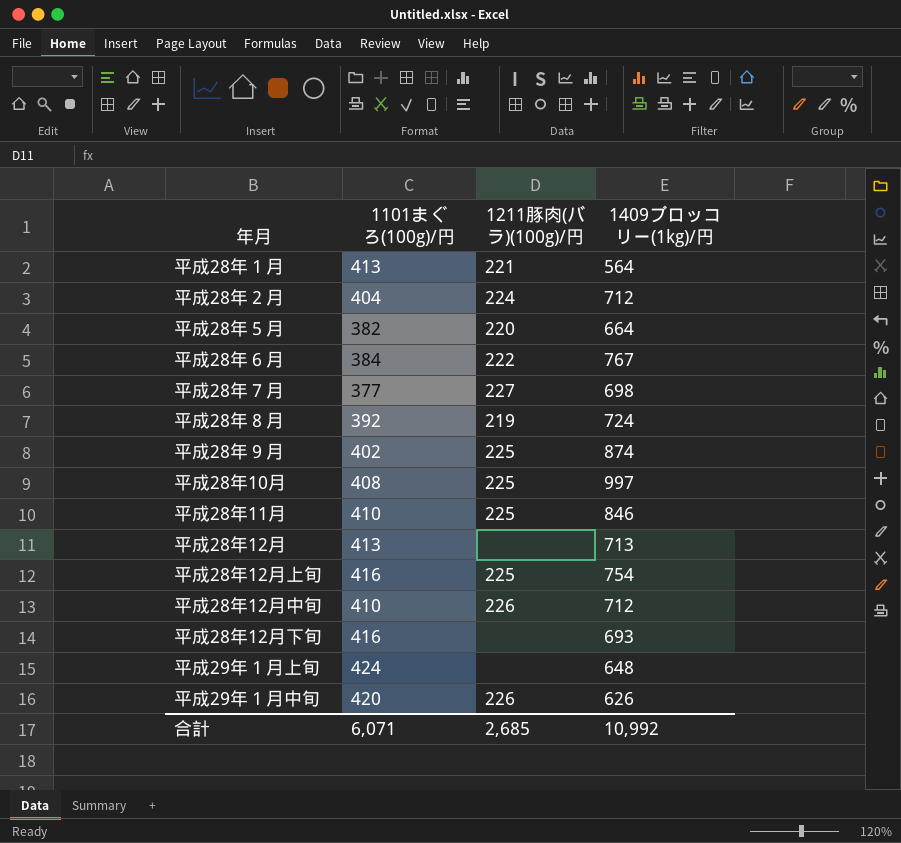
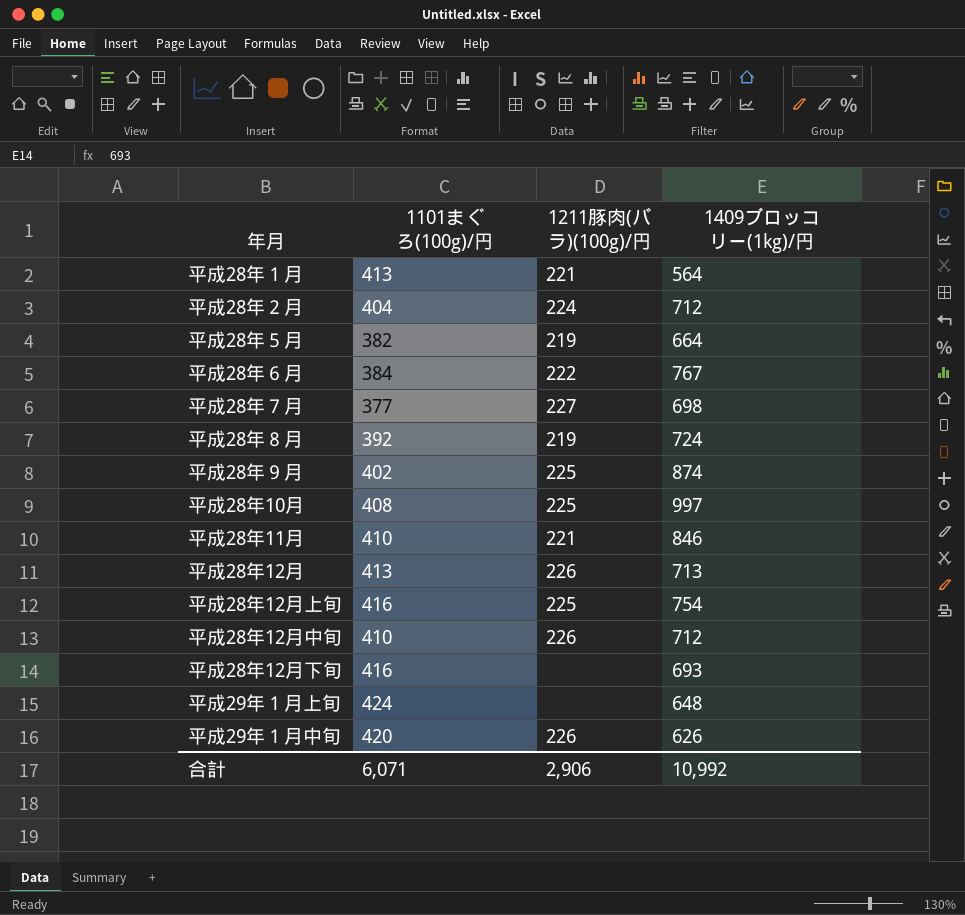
平成28年５月 | 1211豚肉(バラ)(100g)/円: 220 -> 219
平成28年11月 | 1211豚肉(バラ)(100g)/円: 225 -> 221
平成28年12月 | 1211豚肉(バラ)(100g)/円: none -> 226
合計 | 1211豚肉(バラ)(100g)/円: 2,685 -> 2,906

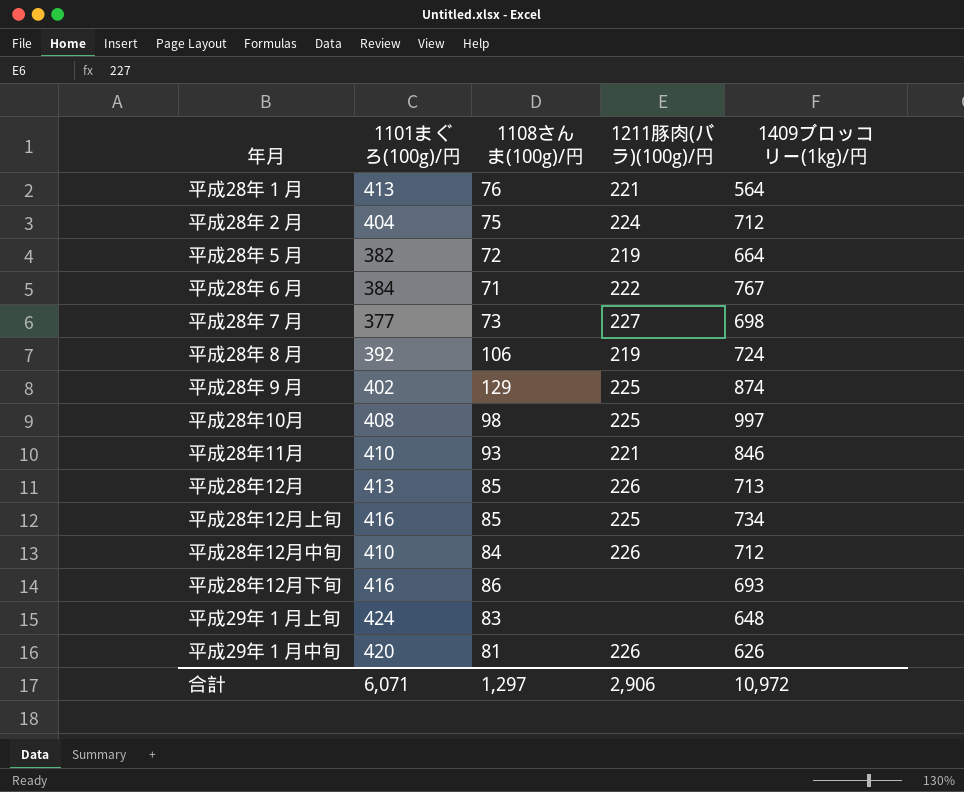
column 1108さんま(100g)/円 | position: none -> 3
平成28年12月上旬 | 1409ブロッコリー(1kg)/円: 754 -> 734
合計 | 1409ブロッコリー(1kg)/円: 10,992 -> 10,972

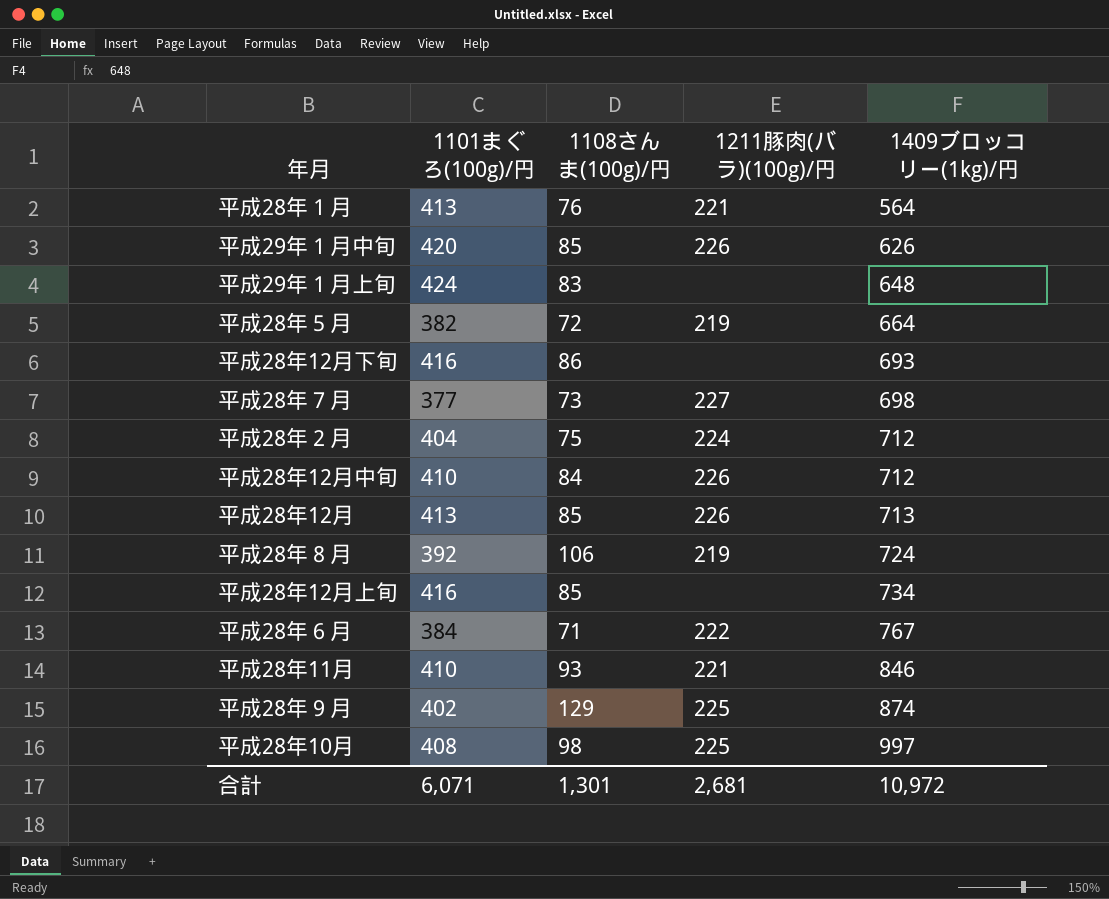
row order: none -> 1409ブロッコリー(1kg)/円 ascending
平成29年１月中旬 | 1108さんま(100g)/円: 81 -> 85
平成28年12月上旬 | 1211豚肉(バラ)(100g)/円: 225 -> none
合計 | 1108さんま(100g)/円: 1,297 -> 1,301
合計 | 1211豚肉(バラ)(100g)/円: 2,906 -> 2,681

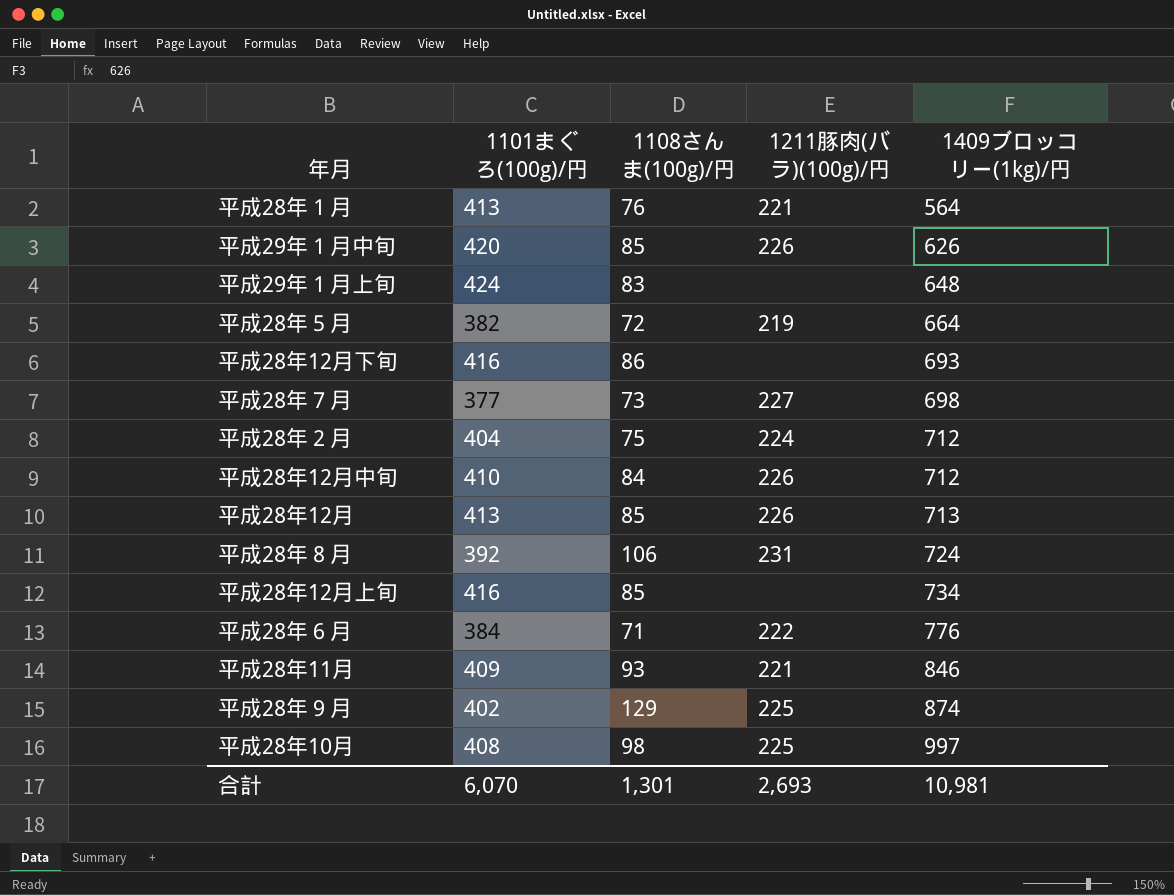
平成28年８月 | 1211豚肉(バラ)(100g)/円: 219 -> 231
平成28年６月 | 1409ブロッコリー(1kg)/円: 767 -> 776
平成28年11月 | 1101まぐろ(100g)/円: 410 -> 409
合計 | 1101まぐろ(100g)/円: 6,071 -> 6,070
合計 | 1211豚肉(バラ)(100g)/円: 2,681 -> 2,693
合計 | 1409ブロッコリー(1kg)/円: 10,972 -> 10,981

